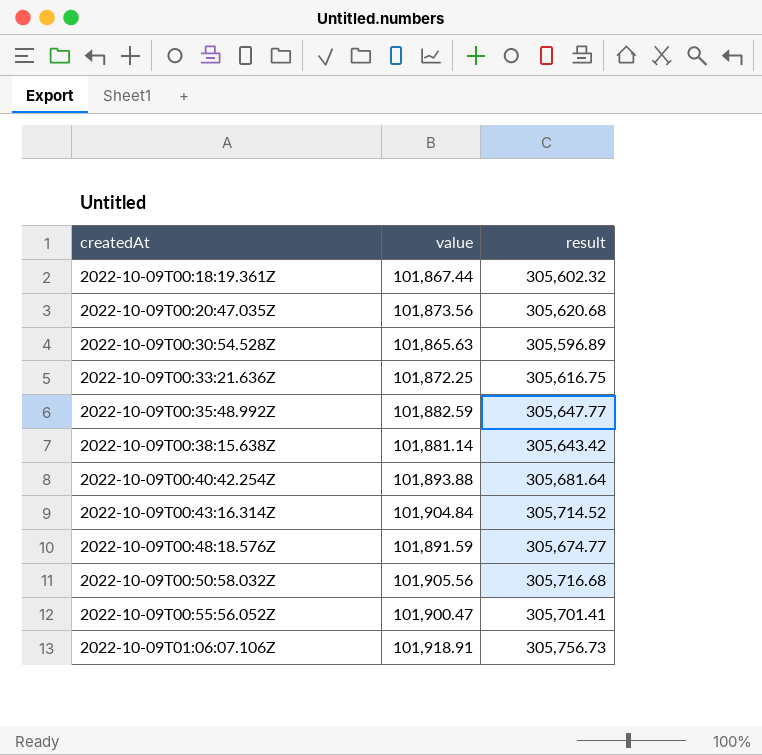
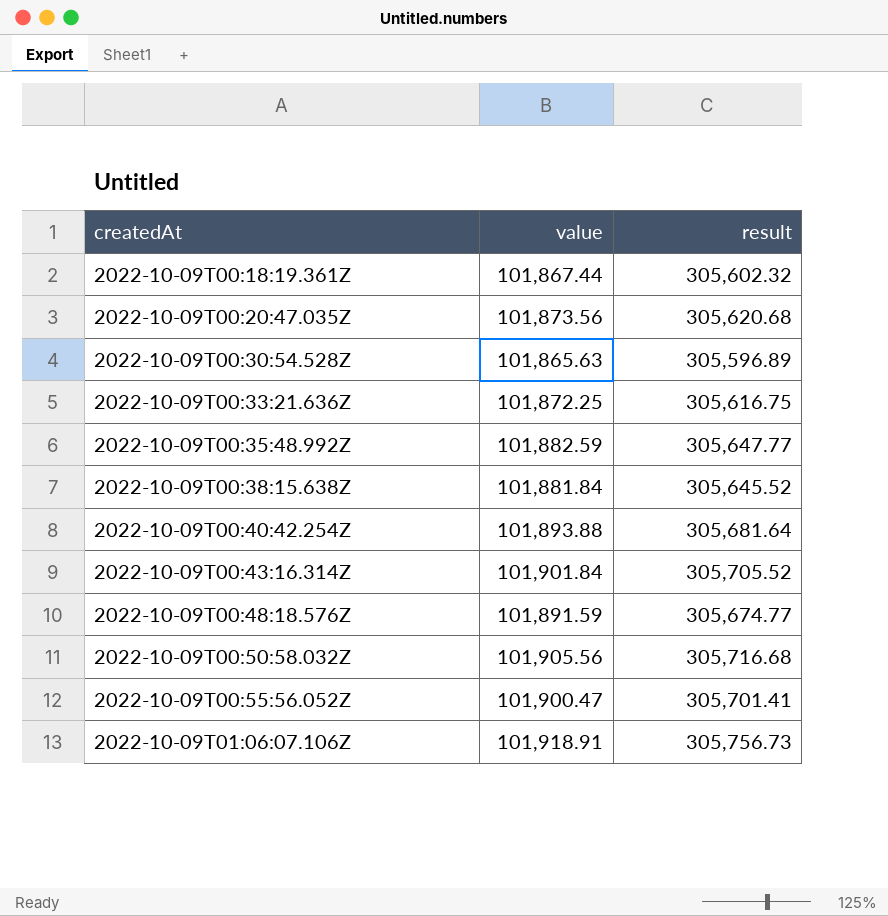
2022-10-09T00:38:15.638Z | value: 101,881.14 -> 101,881.84
2022-10-09T00:38:15.638Z | result: 305,643.42 -> 305,645.52
2022-10-09T00:43:16.314Z | value: 101,904.84 -> 101,901.84
2022-10-09T00:43:16.314Z | result: 305,714.52 -> 305,705.52

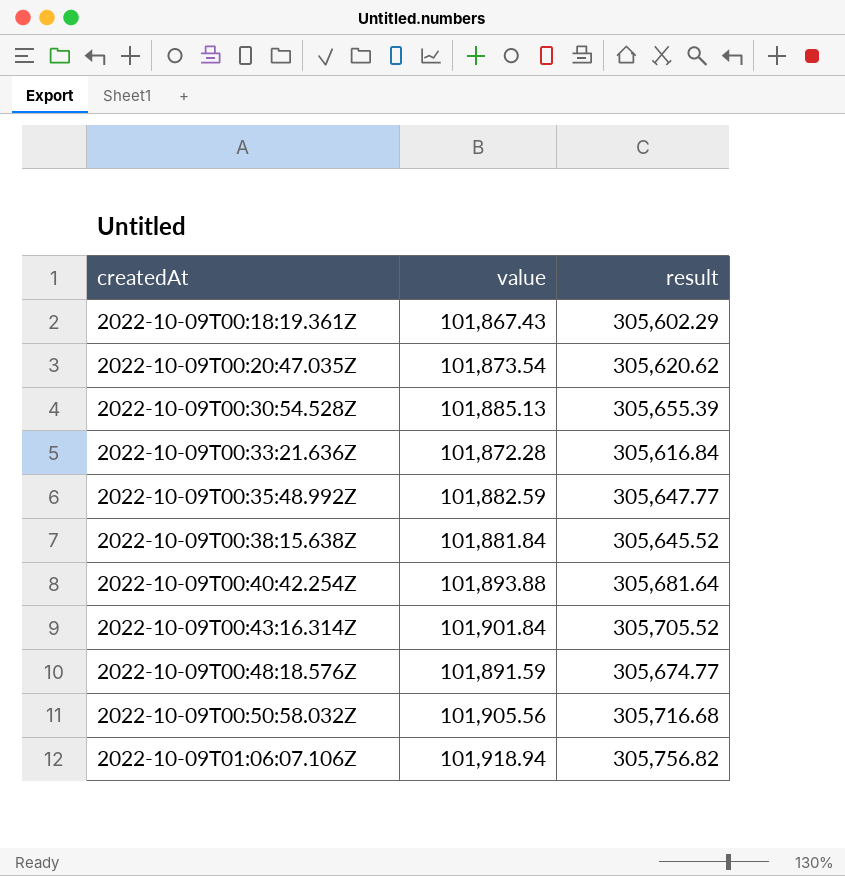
row 2022-10-09T00:55:56.052Z: 101,900.47 | 305,701.41 -> none
2022-10-09T00:18:19.361Z | value: 101,867.44 -> 101,867.43
2022-10-09T00:18:19.361Z | result: 305,602.32 -> 305,602.29
2022-10-09T00:20:47.035Z | value: 101,873.56 -> 101,873.54
2022-10-09T00:20:47.035Z | result: 305,620.68 -> 305,620.62
2022-10-09T00:30:54.528Z | value: 101,865.63 -> 101,885.13
2022-10-09T00:30:54.528Z | result: 305,596.89 -> 305,655.39
2022-10-09T00:33:21.636Z | value: 101,872.25 -> 101,872.28
2022-10-09T00:33:21.636Z | result: 305,616.75 -> 305,616.84
2022-10-09T01:06:07.106Z | value: 101,918.91 -> 101,918.94
2022-10-09T01:06:07.106Z | result: 305,756.73 -> 305,756.82

